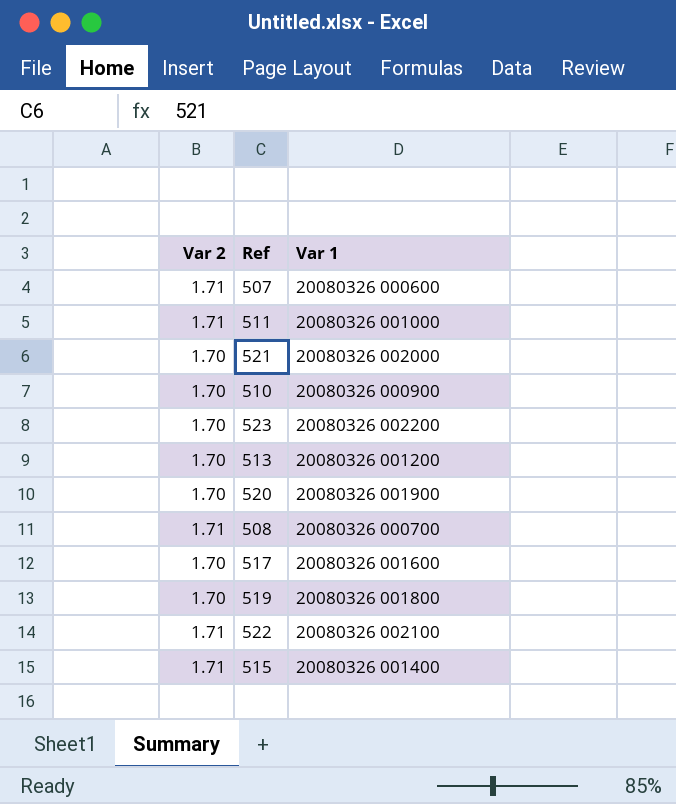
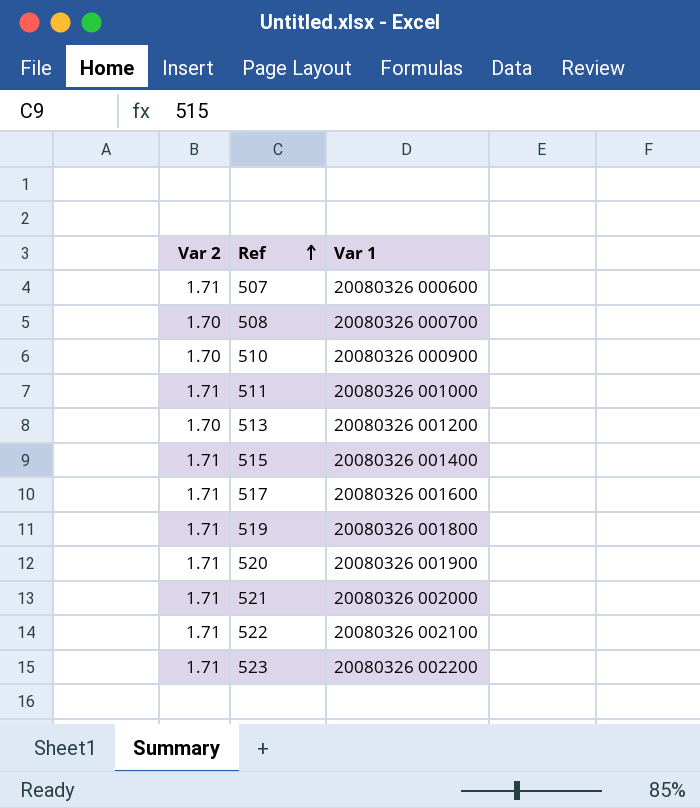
row order: none -> Ref ascending
508 | Var 2: 1.71 -> 1.70
517 | Var 2: 1.70 -> 1.71
519 | Var 2: 1.70 -> 1.71
520 | Var 2: 1.70 -> 1.71
521 | Var 2: 1.70 -> 1.71
523 | Var 2: 1.70 -> 1.71

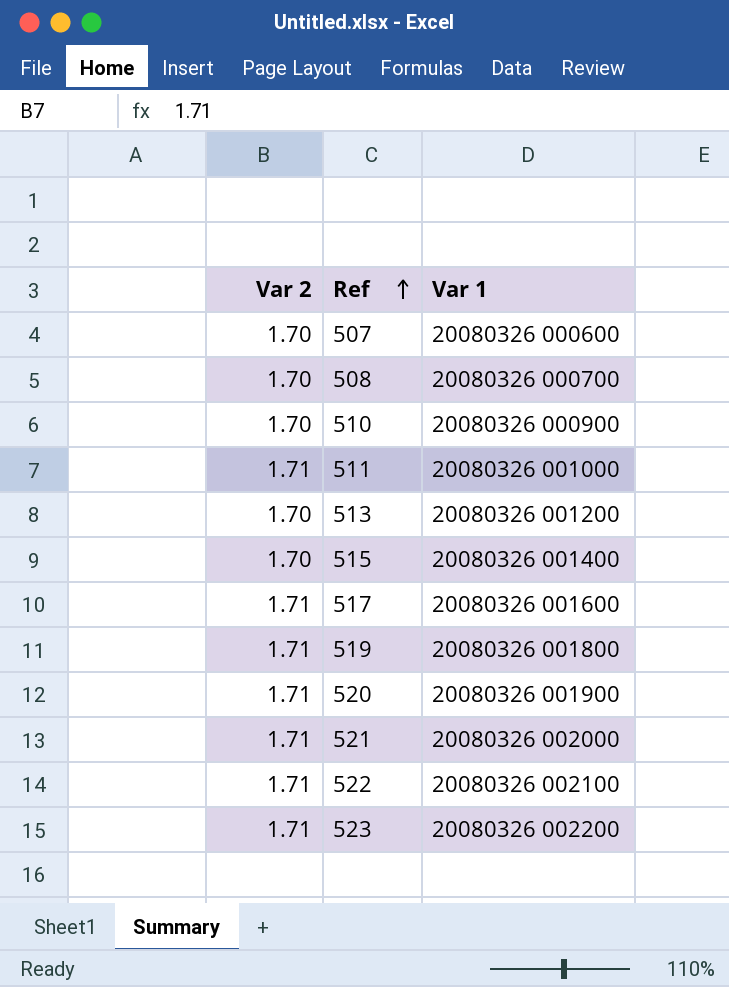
507 | Var 2: 1.71 -> 1.70
515 | Var 2: 1.71 -> 1.70

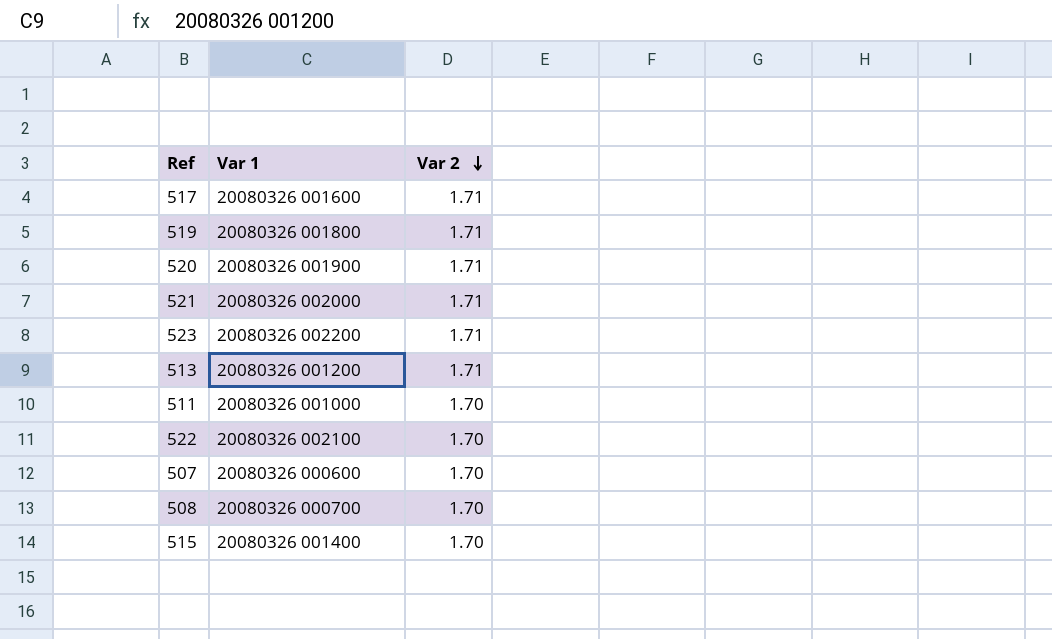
row order: Ref ascending -> Var 2 descending
column Var 2 | position: 1 -> 3
row 510: 1.70 | 20080326 000900 -> none
513 | Var 2: 1.70 -> 1.71
511 | Var 2: 1.71 -> 1.70
522 | Var 2: 1.71 -> 1.70

